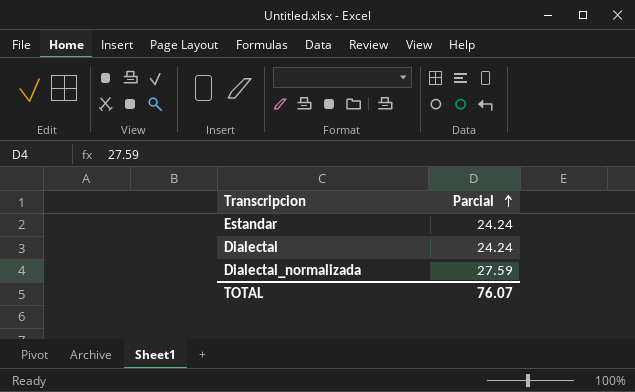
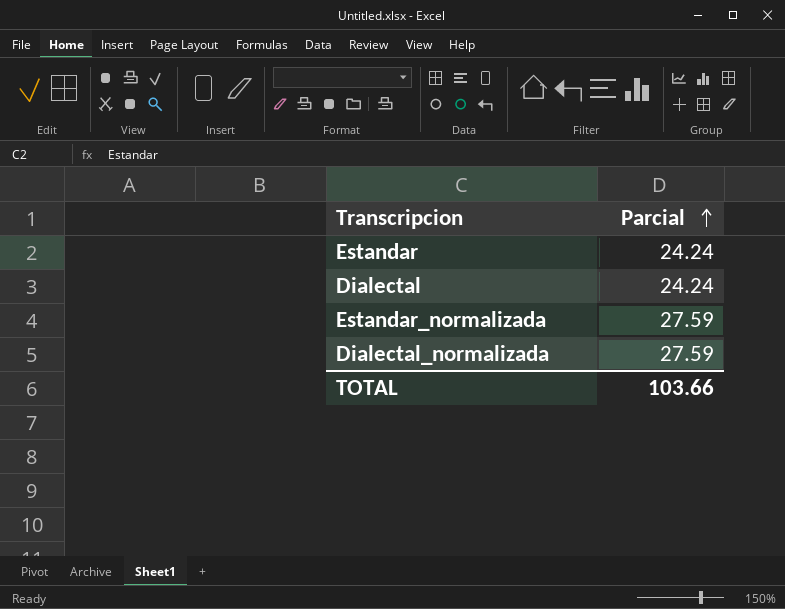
row Estandar_normalizada: none -> 27.59
TOTAL | Parcial: 76.07 -> 103.66

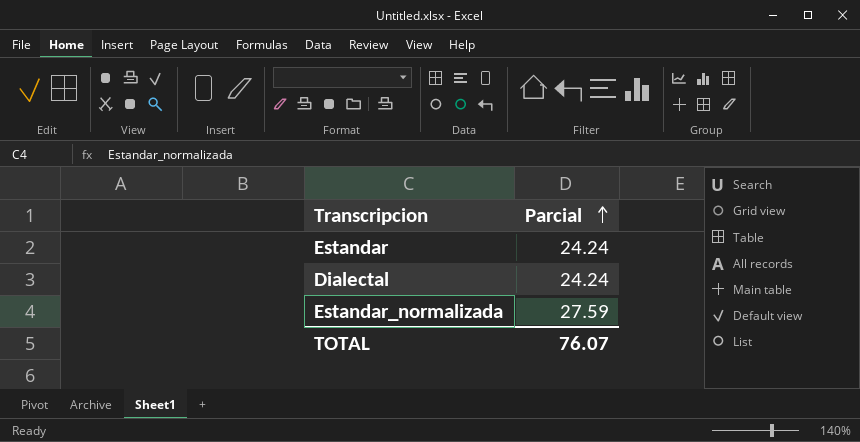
row Dialectal_normalizada: 27.59 -> none
TOTAL | Parcial: 103.66 -> 76.07

